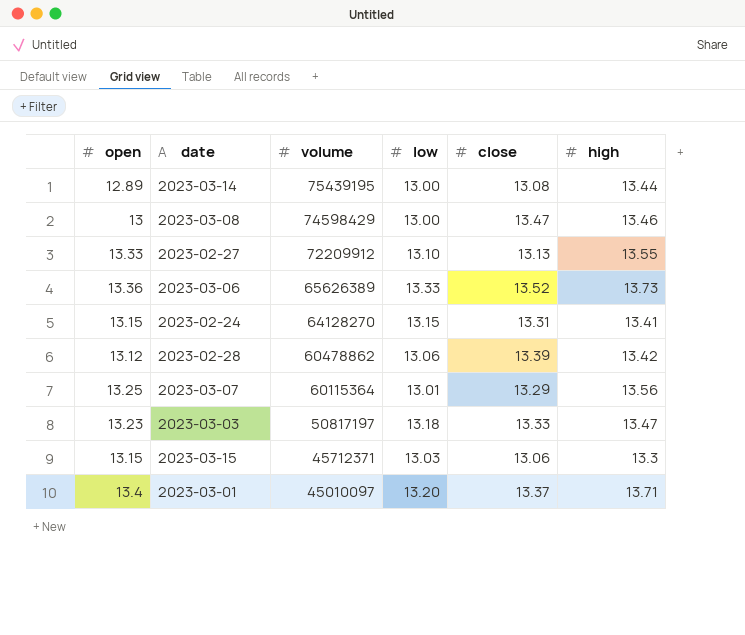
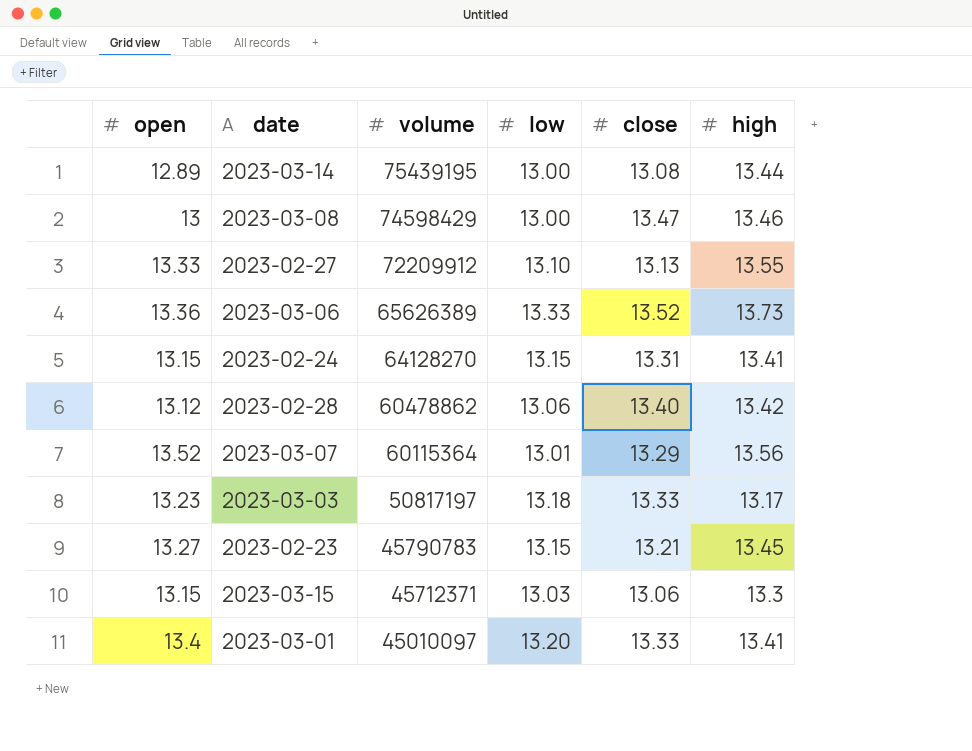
2023-02-28 | close: 13.39 -> 13.40
2023-03-07 | open: 13.25 -> 13.52
2023-03-03 | high: 13.47 -> 13.17
row 2023-02-23: none -> 13.27 | 45790783 | 13.15 | 13.21 | 13.45
2023-03-01 | close: 13.37 -> 13.33
2023-03-01 | high: 13.71 -> 13.41

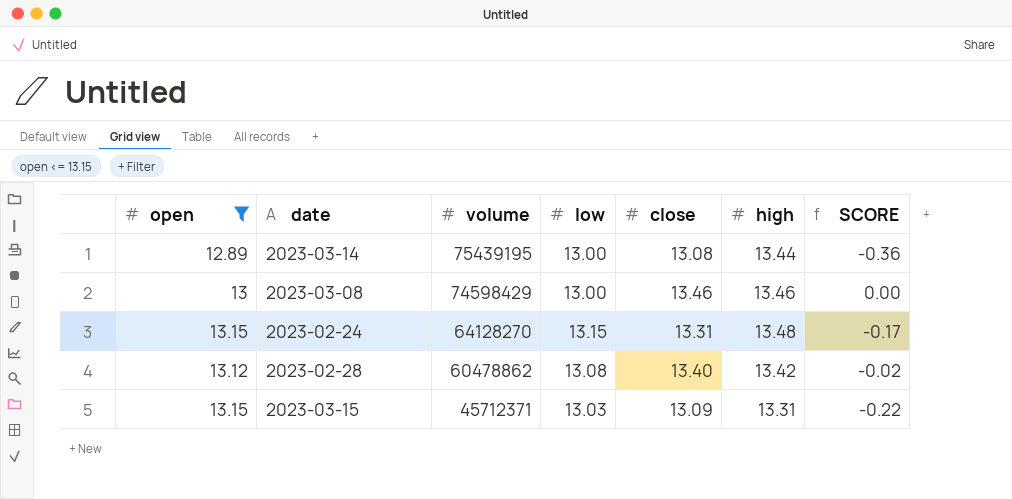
filter: none -> open <= 13.15
column SCORE | formula: none -> [close] - [high]
2023-03-08 | close: 13.47 -> 13.46
2023-02-24 | high: 13.41 -> 13.48
2023-02-28 | low: 13.06 -> 13.08
2023-03-15 | close: 13.06 -> 13.09
2023-03-15 | high: 13.3 -> 13.31

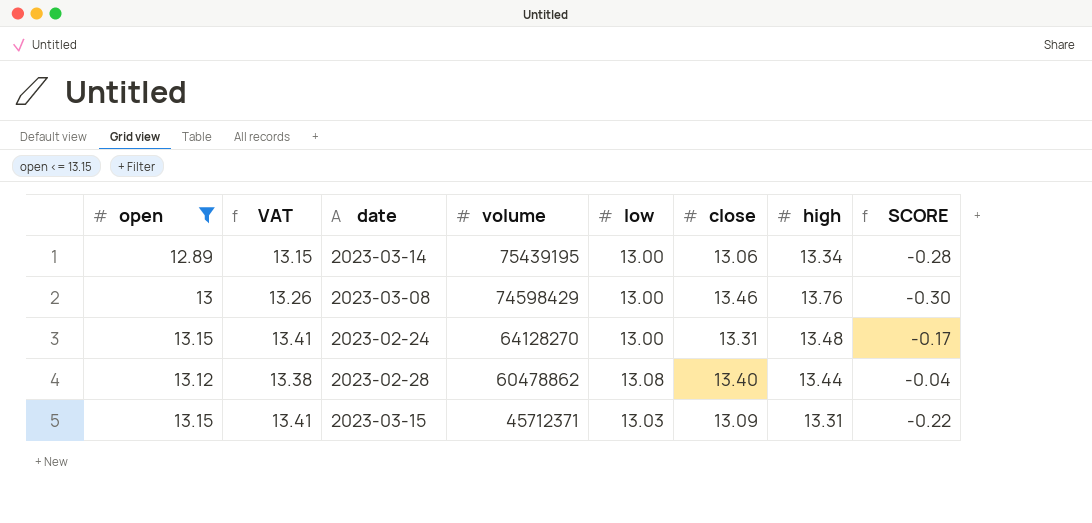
column VAT | formula: none -> [open] * 1.02
2023-03-14 | close: 13.08 -> 13.06
2023-03-14 | high: 13.44 -> 13.34
2023-03-14 | SCORE: -0.36 -> -0.28
2023-03-08 | high: 13.46 -> 13.76
2023-03-08 | SCORE: 0.00 -> -0.30
2023-02-24 | low: 13.15 -> 13.00
2023-02-28 | high: 13.42 -> 13.44
2023-02-28 | SCORE: -0.02 -> -0.04

